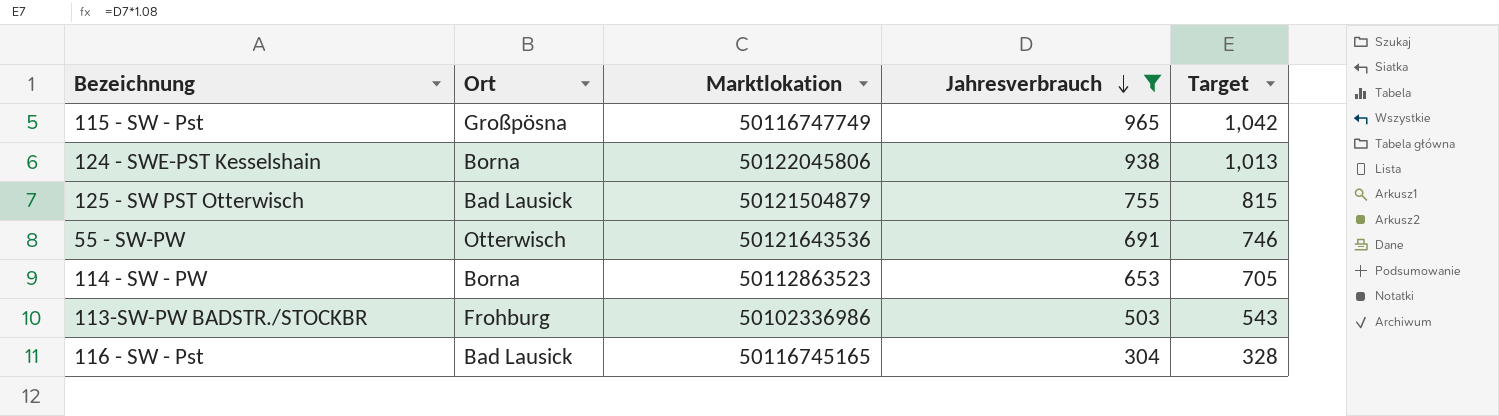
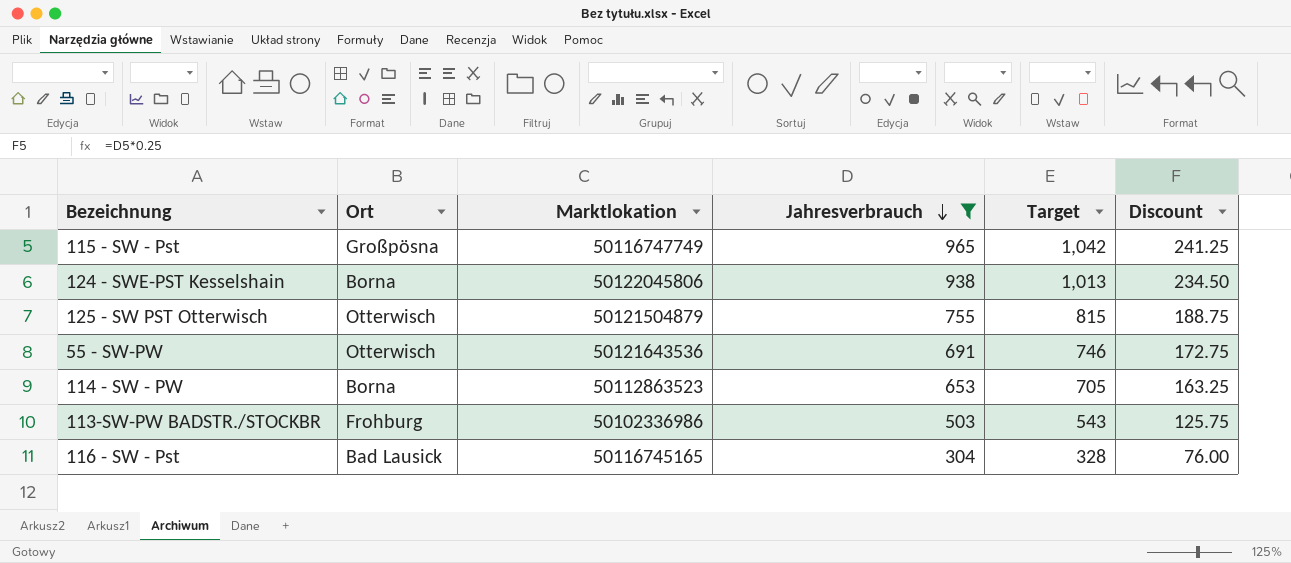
column Discount | formula: none -> [Jahresverbrauch] * 0.25
125 - SW PST Otterwisch | Ort: Bad Lausick -> Otterwisch

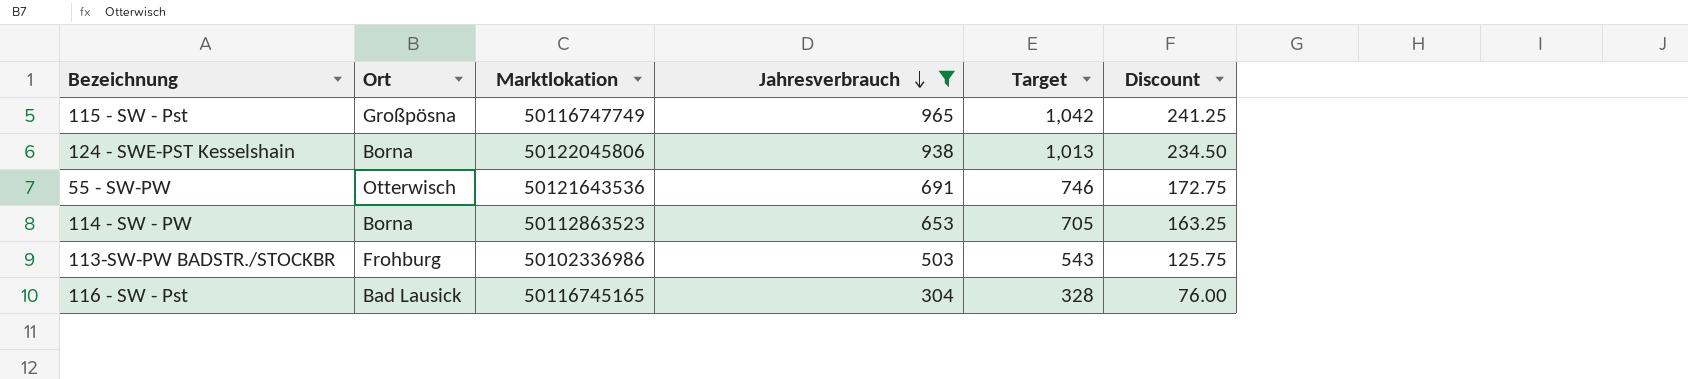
row 125 - SW PST Otterwisch: Otterwisch | 50121504879 | 755 | 815 | 188.75 -> none

